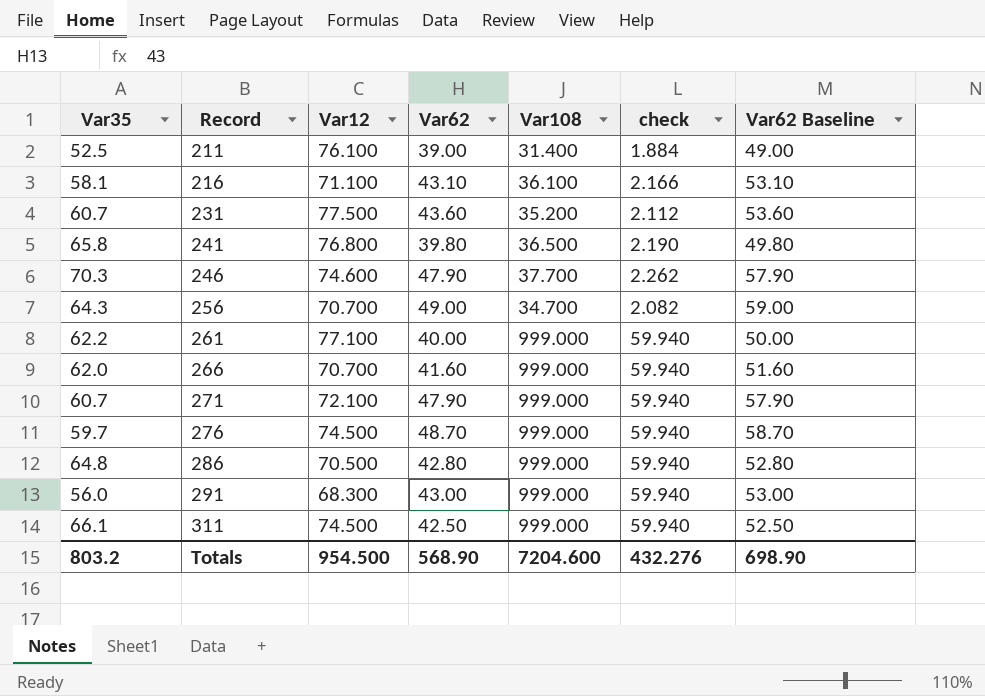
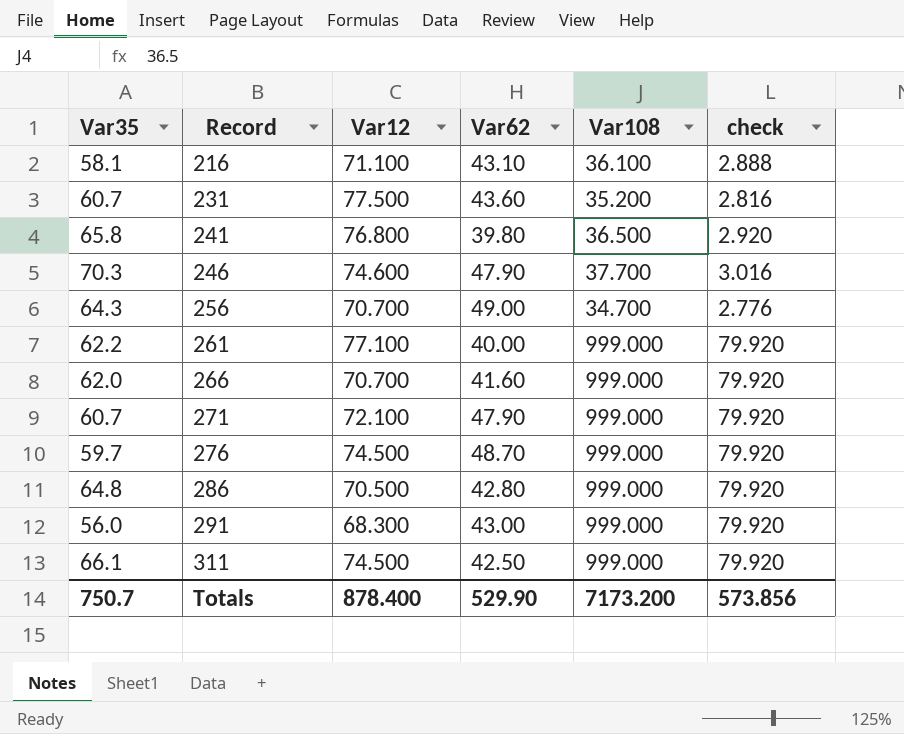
column Var62 Baseline | formula: [Var62] + 10 -> none
column check | formula: [Var108] * 0.06 -> [Var108] * 0.08
row 211: 52.5 | 76.100 | 39.00 | 31.400 | 1.884 | 49.00 -> none
Totals | Var35: 803.2 -> 750.7
Totals | Var12: 954.500 -> 878.400
Totals | Var62: 568.90 -> 529.90
Totals | Var108: 7204.600 -> 7173.200
Totals | check: 432.276 -> 573.856

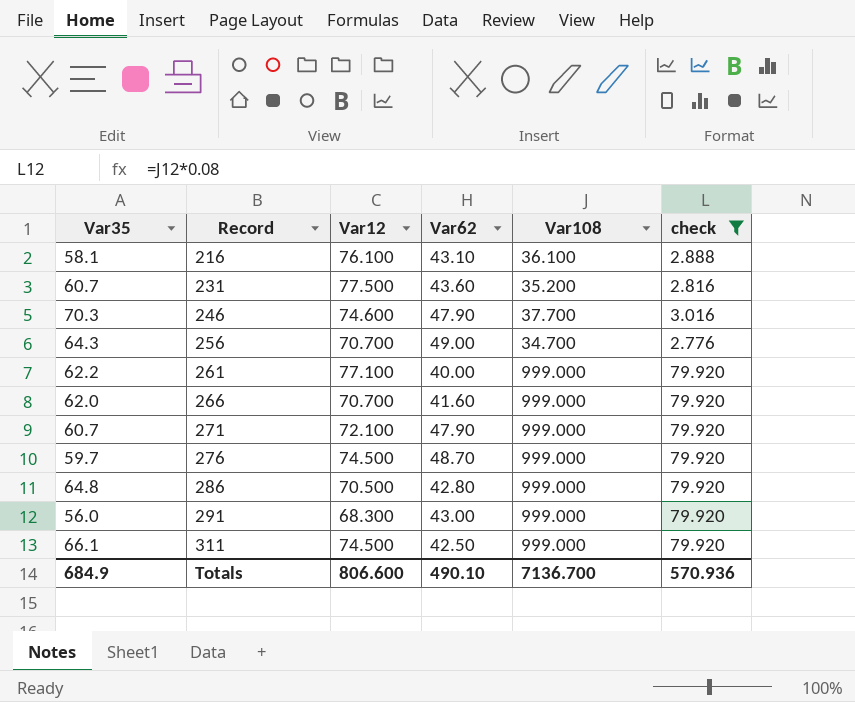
filter: none -> check != 2.920
216 | Var12: 71.100 -> 76.100
Totals | Var35: 750.7 -> 684.9
Totals | Var12: 878.400 -> 806.600
Totals | Var62: 529.90 -> 490.10
Totals | Var108: 7173.200 -> 7136.700
Totals | check: 573.856 -> 570.936

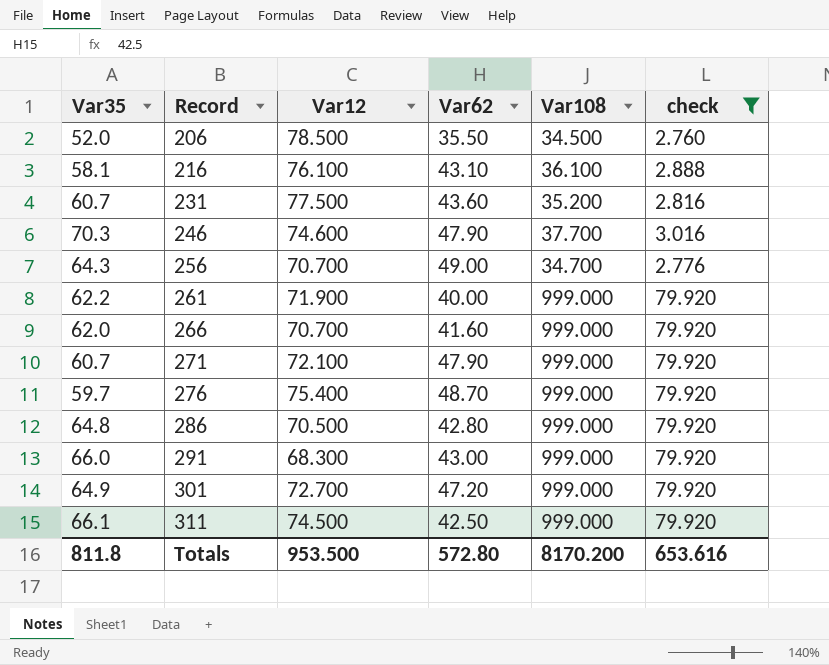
row 206: none -> 52.0 | 78.500 | 35.50 | 34.500 | 2.760
261 | Var12: 77.100 -> 71.900
276 | Var12: 74.500 -> 75.400
291 | Var35: 56.0 -> 66.0
row 301: none -> 64.9 | 72.700 | 47.20 | 999.000 | 79.920
Totals | Var35: 684.9 -> 811.8
Totals | Var12: 806.600 -> 953.500
Totals | Var62: 490.10 -> 572.80
Totals | Var108: 7136.700 -> 8170.200
Totals | check: 570.936 -> 653.616

